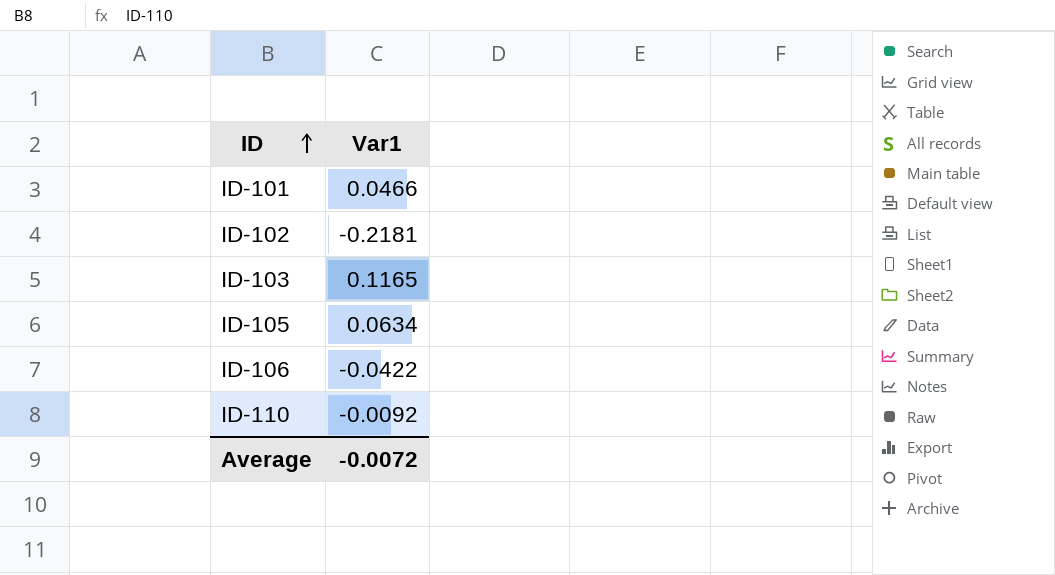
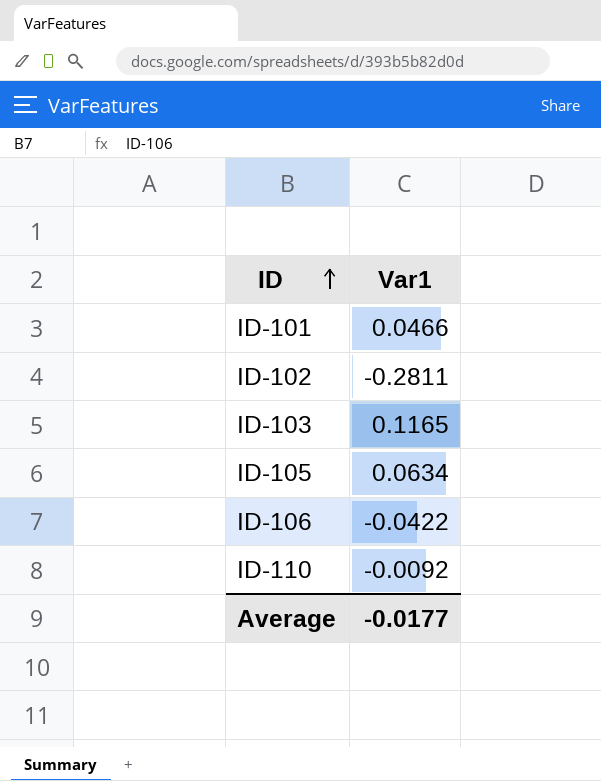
ID-102 | Var1: -0.2181 -> -0.2811
Average | Var1: -0.0072 -> -0.0177

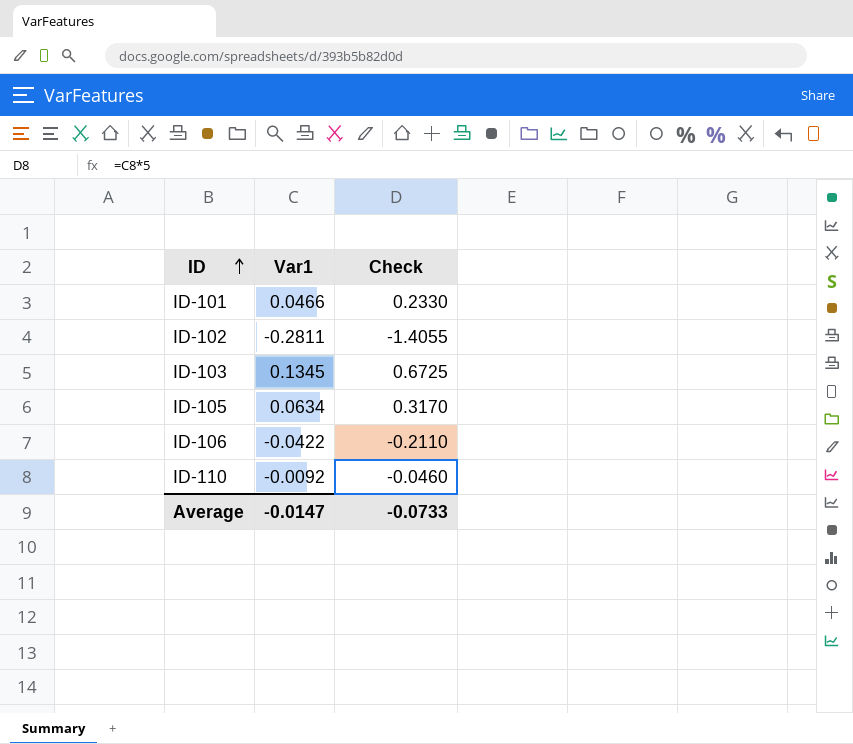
column Check | formula: none -> [Var1] * 5
ID-103 | Var1: 0.1165 -> 0.1345
Average | Var1: -0.0177 -> -0.0147

